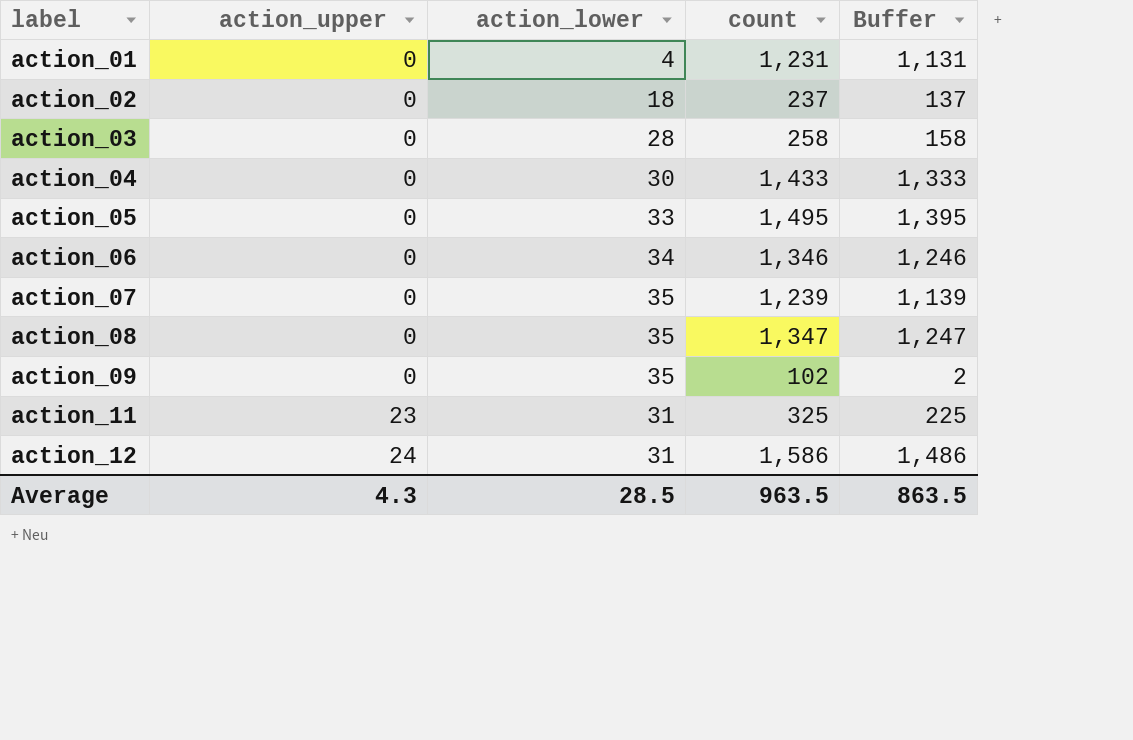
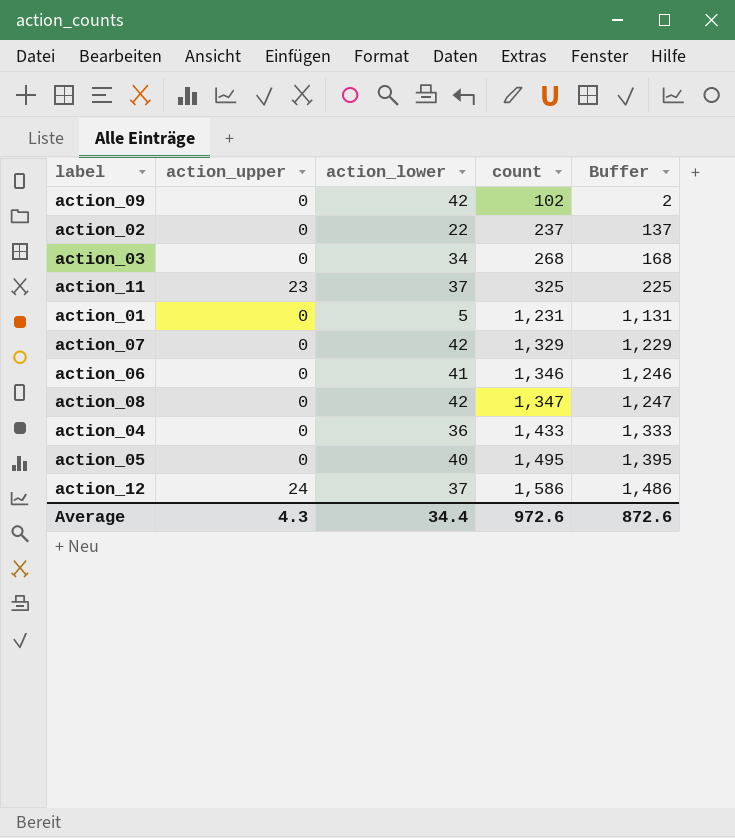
row order: label ascending -> count ascending
action_09 | action_lower: 35 -> 42
action_02 | action_lower: 18 -> 22
action_03 | action_lower: 28 -> 34
action_03 | count: 258 -> 268
action_03 | Buffer: 158 -> 168
action_11 | action_lower: 31 -> 37
action_01 | action_lower: 4 -> 5
action_07 | action_lower: 35 -> 42
action_07 | count: 1,239 -> 1,329
action_07 | Buffer: 1,139 -> 1,229
action_06 | action_lower: 34 -> 41
action_08 | action_lower: 35 -> 42
action_04 | action_lower: 30 -> 36
action_05 | action_lower: 33 -> 40
action_12 | action_lower: 31 -> 37
Average | action_lower: 28.5 -> 34.4
Average | count: 963.5 -> 972.6
Average | Buffer: 863.5 -> 872.6

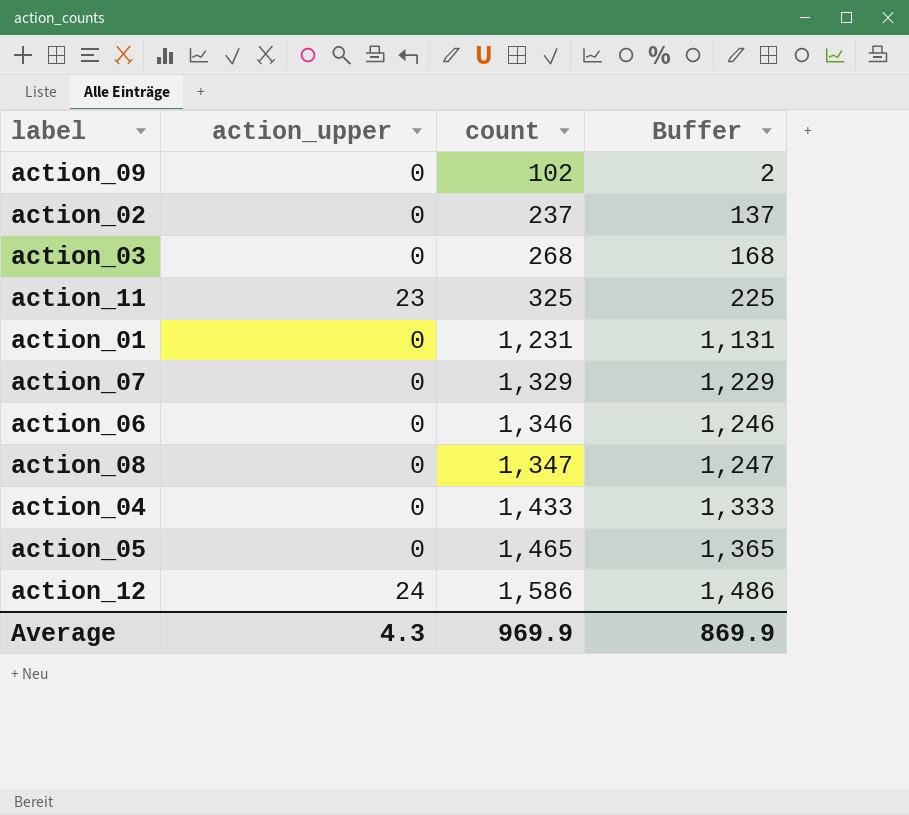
column action_lower | position: 3 -> none
action_05 | count: 1,495 -> 1,465
action_05 | Buffer: 1,395 -> 1,365
Average | count: 972.6 -> 969.9
Average | Buffer: 872.6 -> 869.9

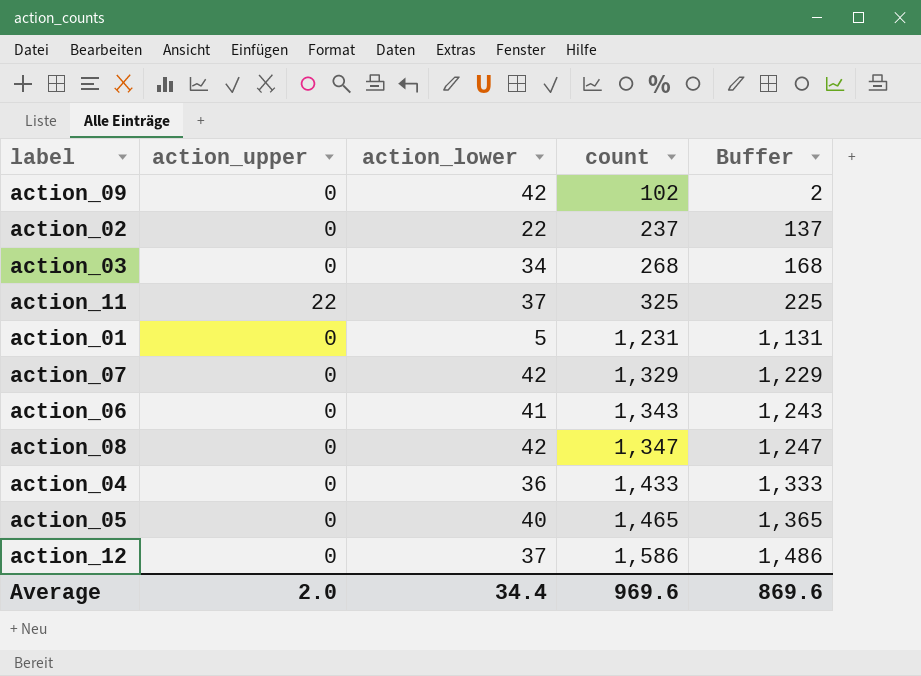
column action_lower | position: none -> 3
action_11 | action_upper: 23 -> 22
action_06 | count: 1,346 -> 1,343
action_06 | Buffer: 1,246 -> 1,243
action_12 | action_upper: 24 -> 0
Average | action_upper: 4.3 -> 2.0
Average | count: 969.9 -> 969.6
Average | Buffer: 869.9 -> 869.6

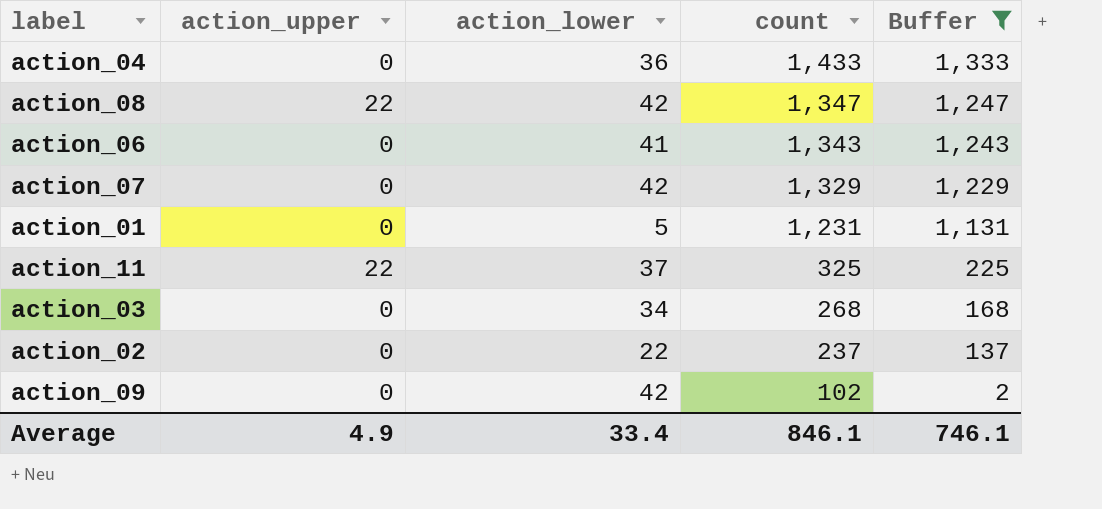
filter: none -> Buffer <= 1,333
row order: count ascending -> count descending
action_08 | action_upper: 0 -> 22
Average | action_upper: 2.0 -> 4.9
Average | action_lower: 34.4 -> 33.4
Average | count: 969.6 -> 846.1
Average | Buffer: 869.6 -> 746.1

